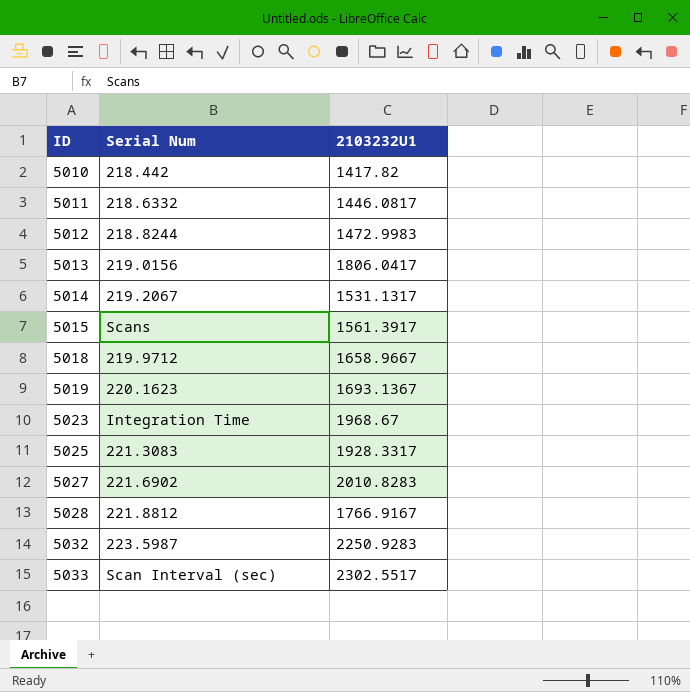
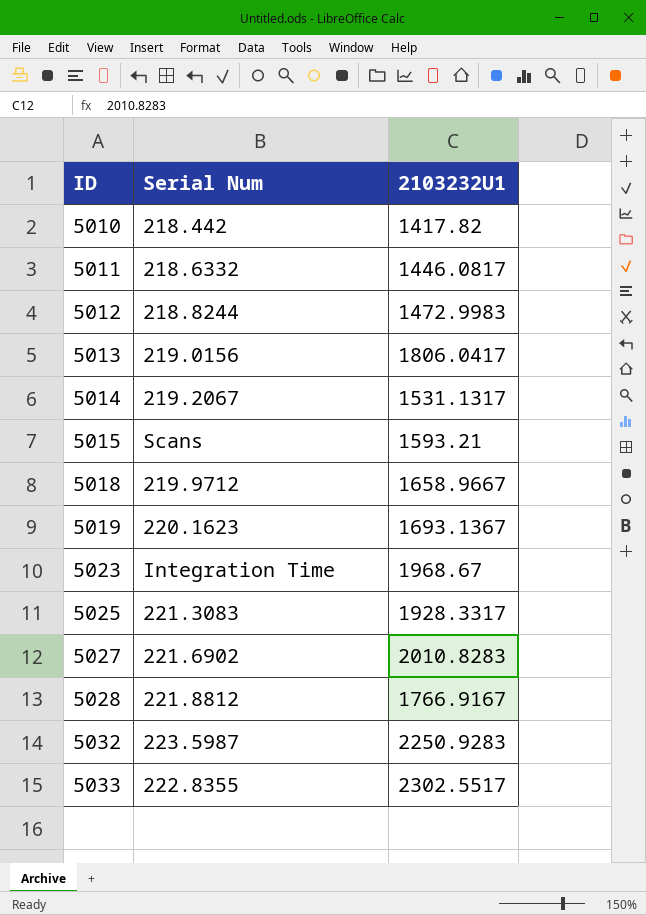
5015 | 2103232U1: 1561.3917 -> 1593.21
5033 | Serial Num: Scan Interval (sec) -> 222.8355

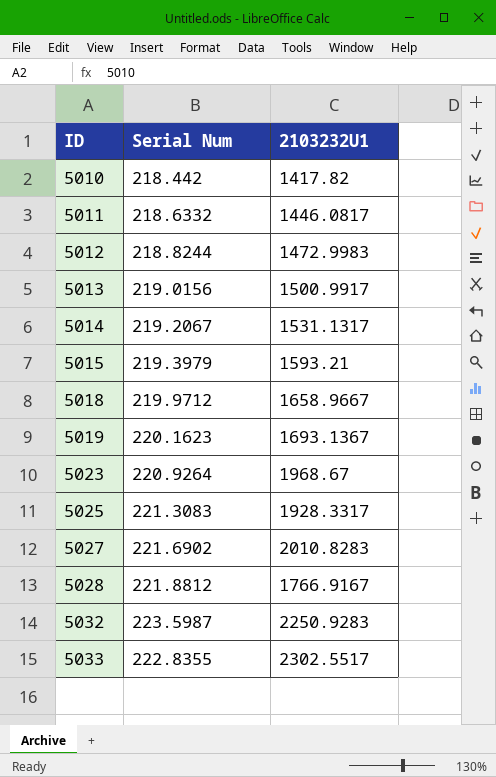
5013 | 2103232U1: 1806.0417 -> 1500.9917
5015 | Serial Num: Scans -> 219.3979
5023 | Serial Num: Integration Time -> 220.9264

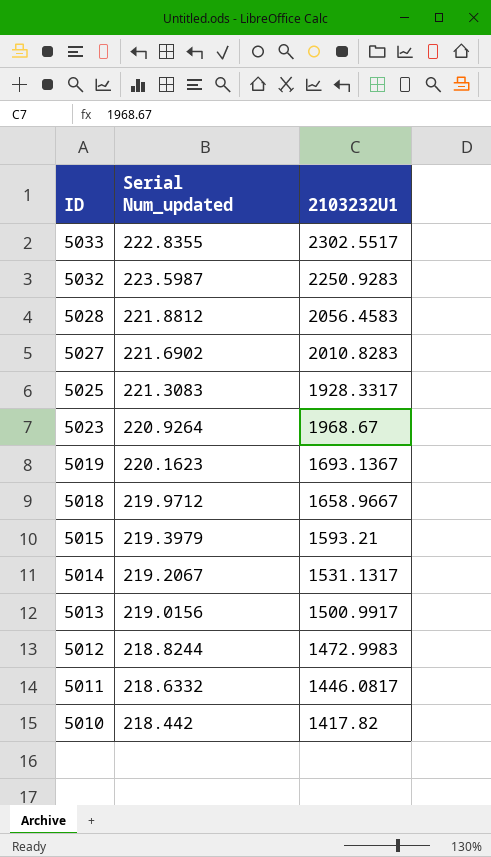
row order: ID ascending -> ID descending
column name: Serial Num -> Serial Num_updated
5028 | 2103232U1: 1766.9167 -> 2056.4583

